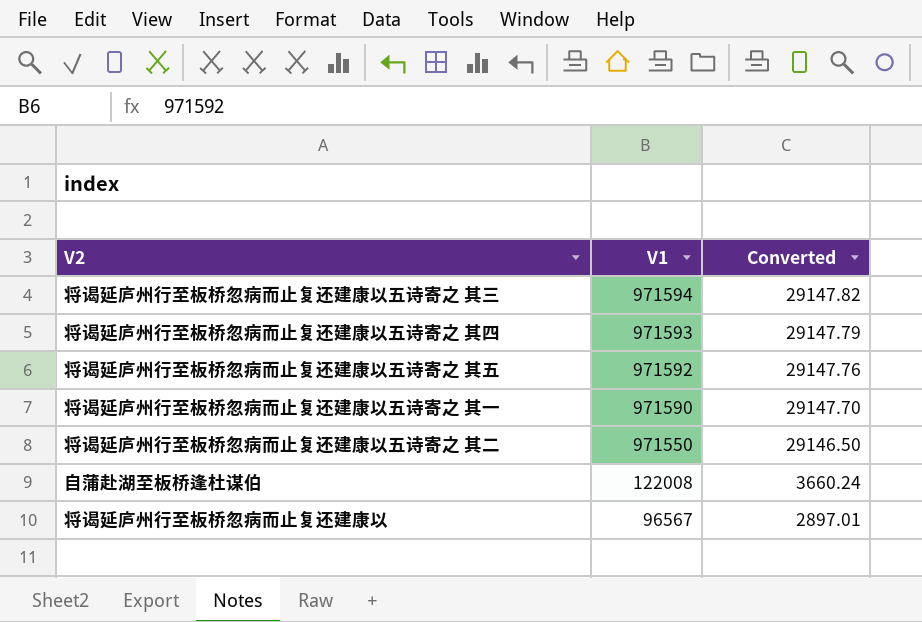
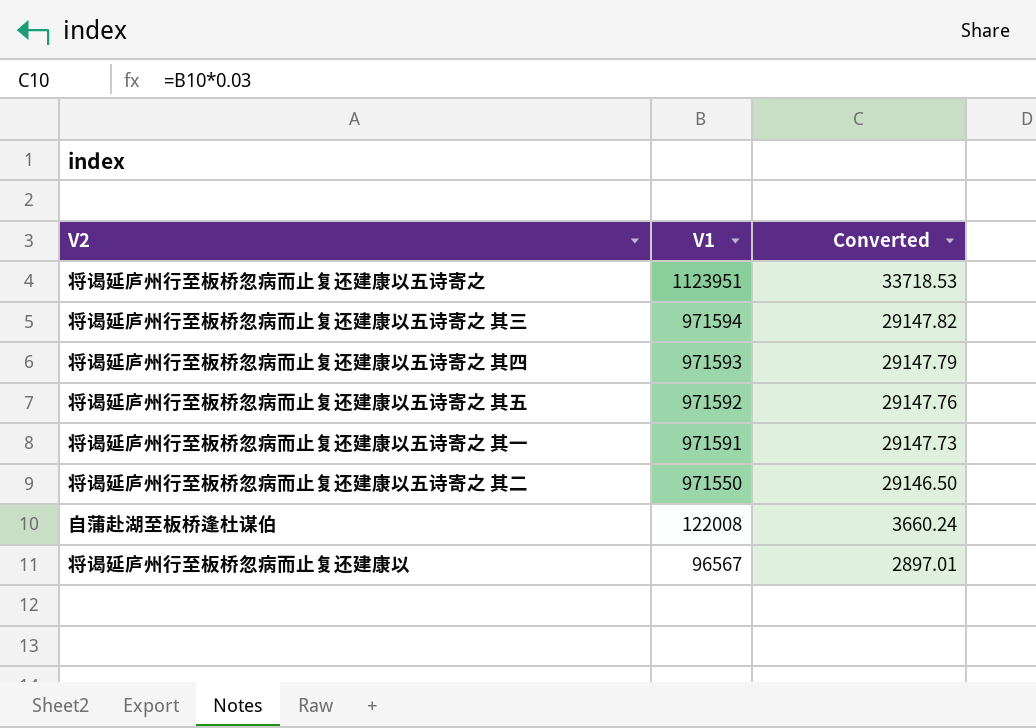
row 将谒延庐州行至板桥忽病而止复还建康以五诗寄之: none -> 1123951 | 33718.53
将谒延庐州行至板桥忽病而止复还建康以五诗寄之 其一 | V1: 971590 -> 971591
将谒延庐州行至板桥忽病而止复还建康以五诗寄之 其一 | Converted: 29147.70 -> 29147.73

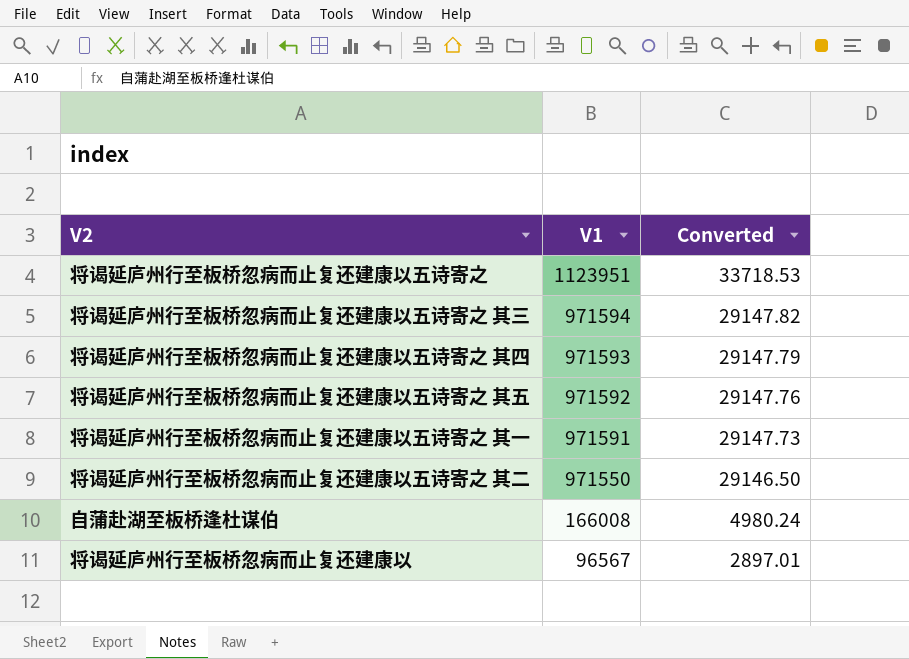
自蒲赴湖至板桥逢杜谋伯 | V1: 122008 -> 166008
自蒲赴湖至板桥逢杜谋伯 | Converted: 3660.24 -> 4980.24

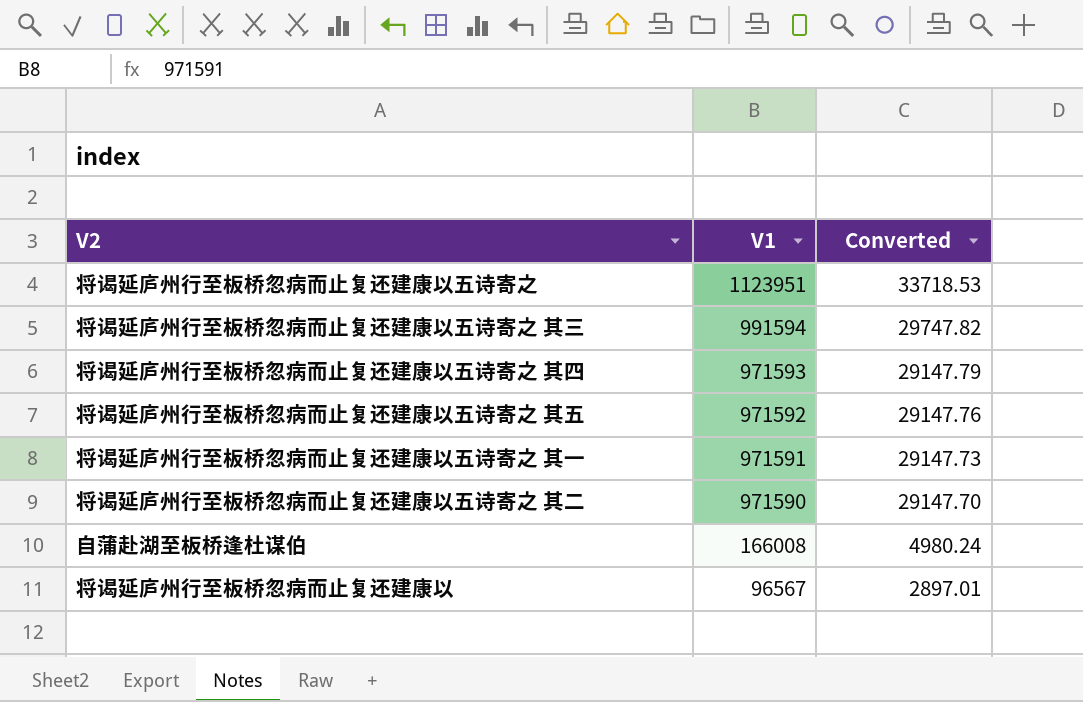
将谒延庐州行至板桥忽病而止复还建康以五诗寄之 其三 | V1: 971594 -> 991594
将谒延庐州行至板桥忽病而止复还建康以五诗寄之 其三 | Converted: 29147.82 -> 29747.82
将谒延庐州行至板桥忽病而止复还建康以五诗寄之 其二 | V1: 971550 -> 971590
将谒延庐州行至板桥忽病而止复还建康以五诗寄之 其二 | Converted: 29146.50 -> 29147.70

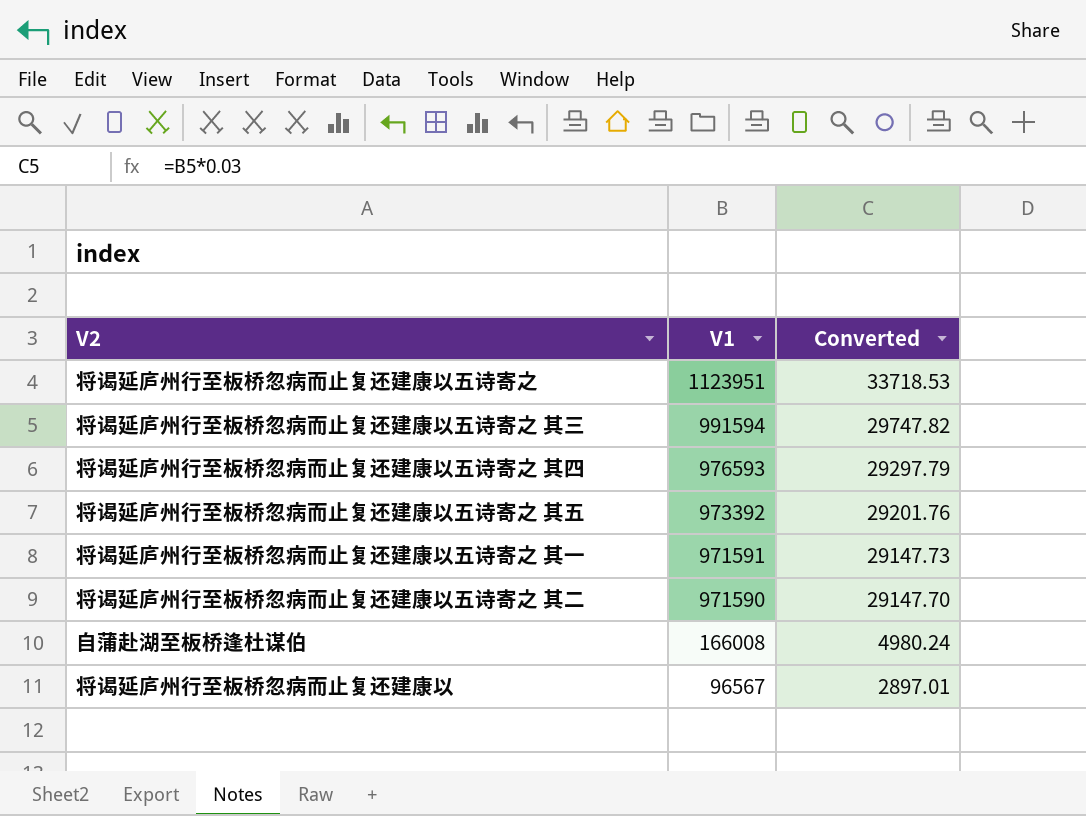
将谒延庐州行至板桥忽病而止复还建康以五诗寄之 其四 | V1: 971593 -> 976593
将谒延庐州行至板桥忽病而止复还建康以五诗寄之 其四 | Converted: 29147.79 -> 29297.79
将谒延庐州行至板桥忽病而止复还建康以五诗寄之 其五 | V1: 971592 -> 973392
将谒延庐州行至板桥忽病而止复还建康以五诗寄之 其五 | Converted: 29147.76 -> 29201.76

